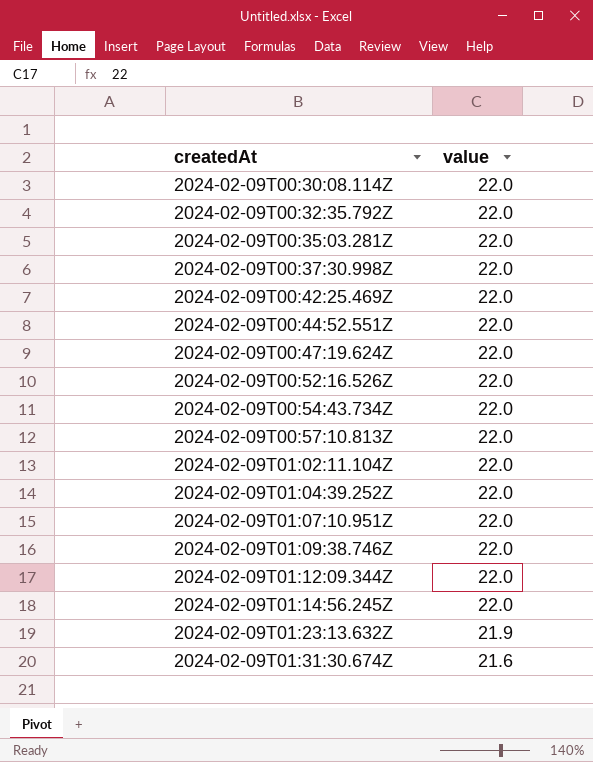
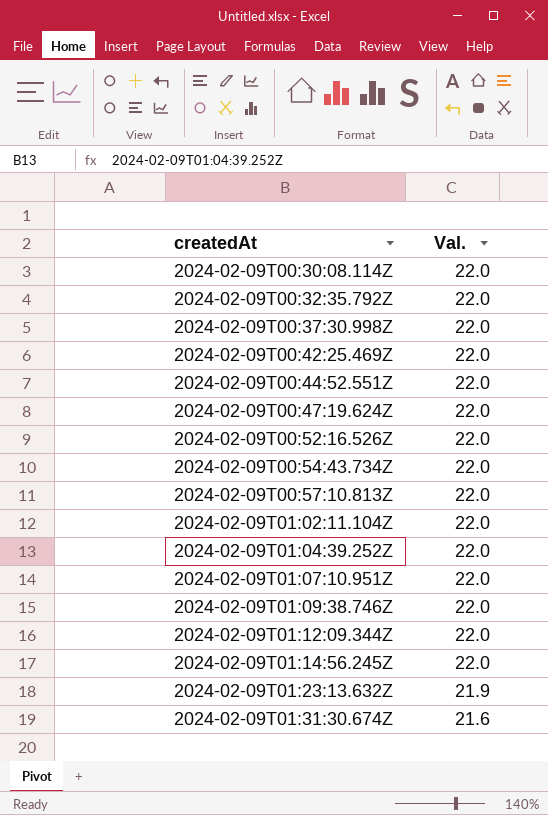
column name: value -> Val.
row 2024-02-09T00:35:03.281Z: 22.0 -> none

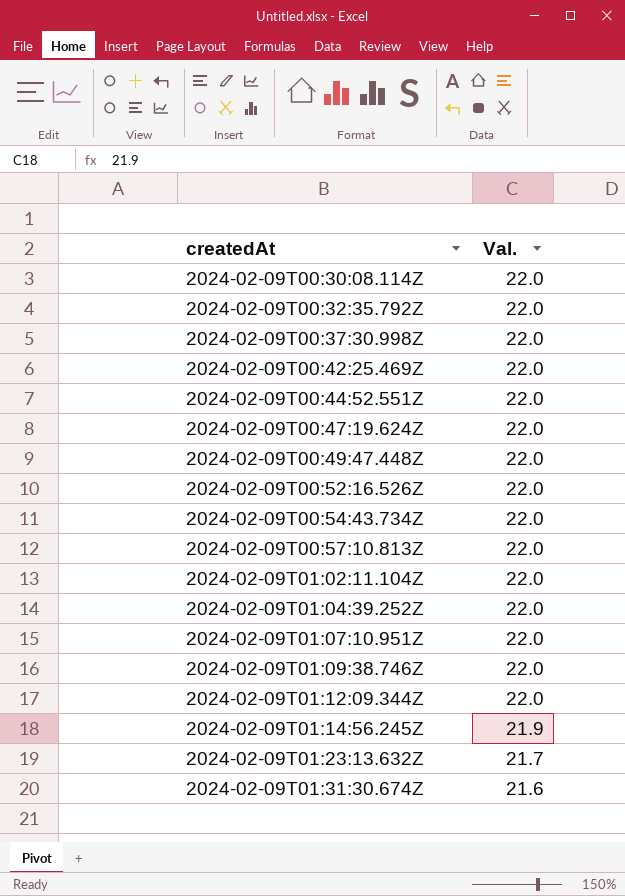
row 2024-02-09T00:49:47.448Z: none -> 22.0
2024-02-09T01:14:56.245Z | Val.: 22.0 -> 21.9
2024-02-09T01:23:13.632Z | Val.: 21.9 -> 21.7

